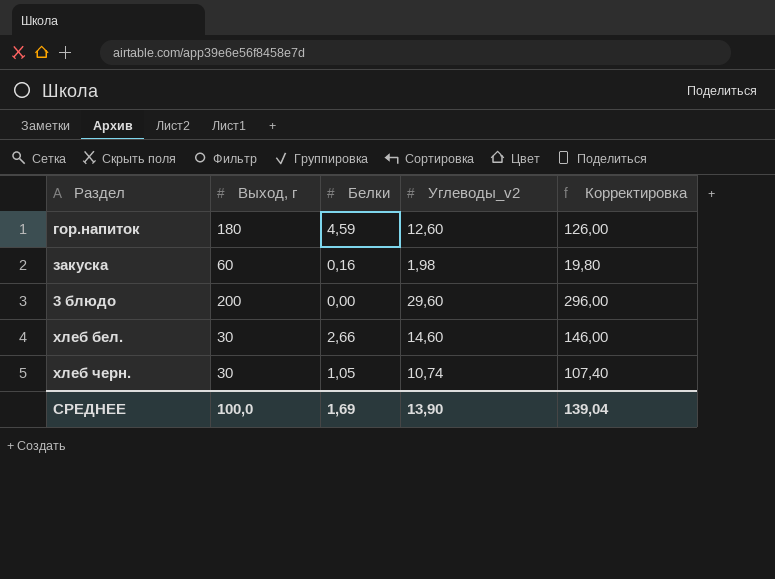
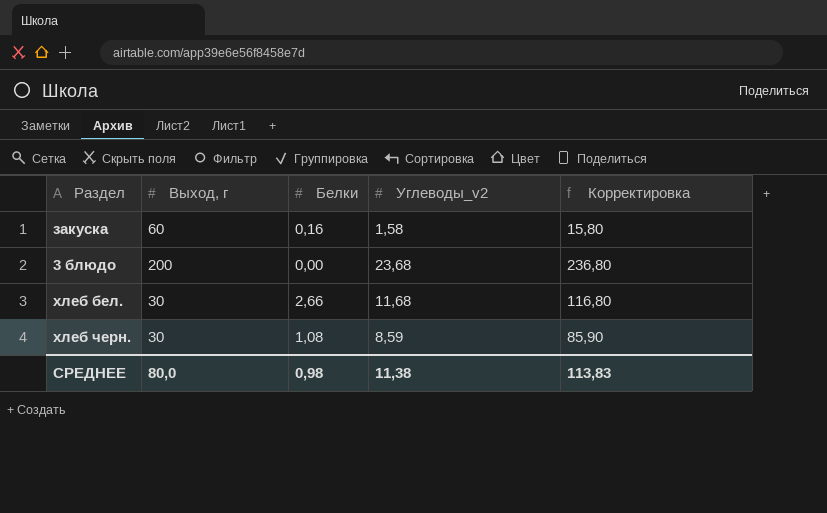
row гор.напиток: 180 | 4,59 | 12,60 | 126,00 -> none
закуска | Углеводы_v2: 1,98 -> 1,58
закуска | Корректировка: 19,80 -> 15,80
3 блюдо | Углеводы_v2: 29,60 -> 23,68
3 блюдо | Корректировка: 296,00 -> 236,80
хлеб бел. | Углеводы_v2: 14,60 -> 11,68
хлеб бел. | Корректировка: 146,00 -> 116,80
хлеб черн. | Белки: 1,05 -> 1,08
хлеб черн. | Углеводы_v2: 10,74 -> 8,59
хлеб черн. | Корректировка: 107,40 -> 85,90
СРЕДНЕЕ | Выход, г: 100,0 -> 80,0
СРЕДНЕЕ | Белки: 1,69 -> 0,98
СРЕДНЕЕ | Углеводы_v2: 13,90 -> 11,38
СРЕДНЕЕ | Корректировка: 139,04 -> 113,83

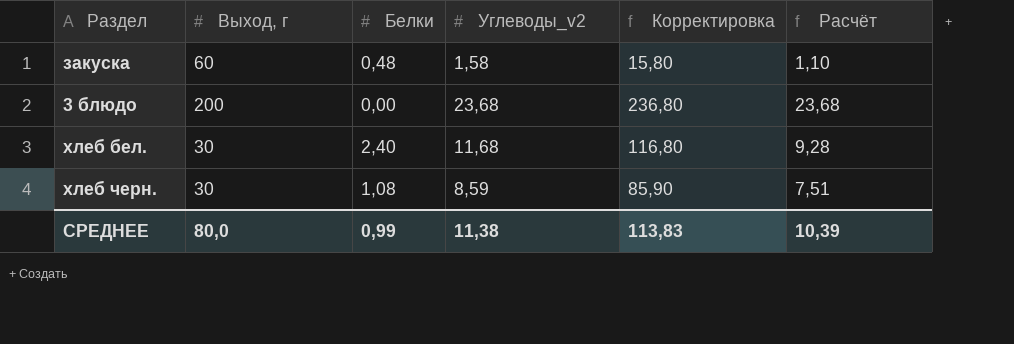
column Расчёт | formula: none -> [Углеводы_v2] - [Белки]
закуска | Белки: 0,16 -> 0,48
хлеб бел. | Белки: 2,66 -> 2,40
СРЕДНЕЕ | Белки: 0,98 -> 0,99

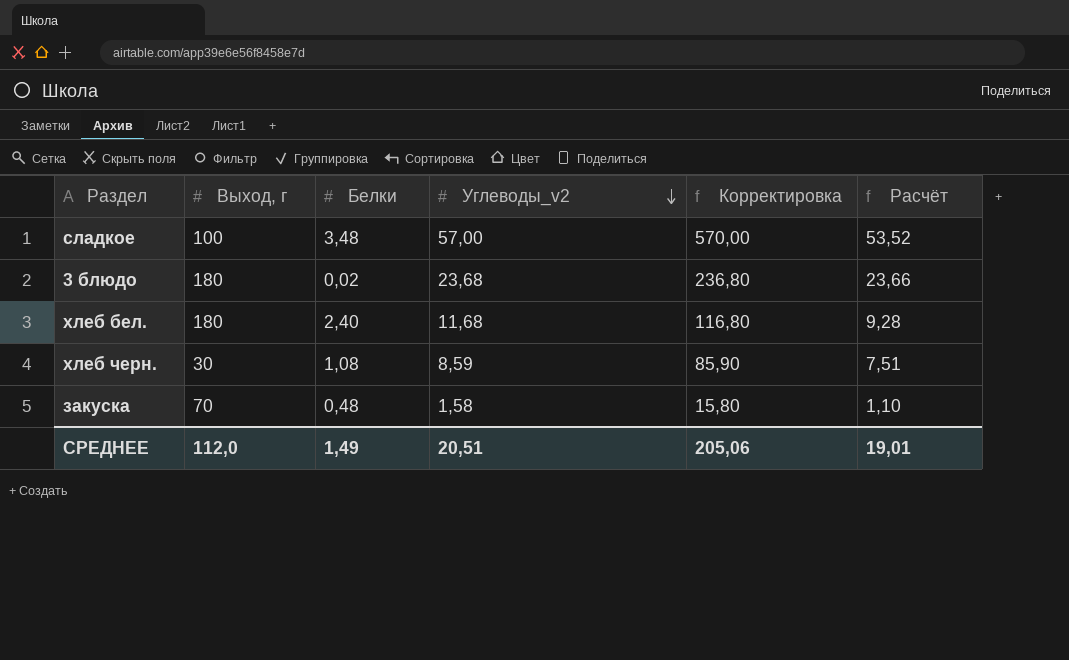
row order: none -> Углеводы_v2 descending
row сладкое: none -> 100 | 3,48 | 57,00 | 570,00 | 53,52
3 блюдо | Выход, г: 200 -> 180
3 блюдо | Белки: 0,00 -> 0,02
3 блюдо | Расчёт: 23,68 -> 23,66
хлеб бел. | Выход, г: 30 -> 180
закуска | Выход, г: 60 -> 70
СРЕДНЕЕ | Выход, г: 80,0 -> 112,0
СРЕДНЕЕ | Белки: 0,99 -> 1,49
СРЕДНЕЕ | Углеводы_v2: 11,38 -> 20,51
СРЕДНЕЕ | Корректировка: 113,83 -> 205,06
СРЕДНЕЕ | Расчёт: 10,39 -> 19,01

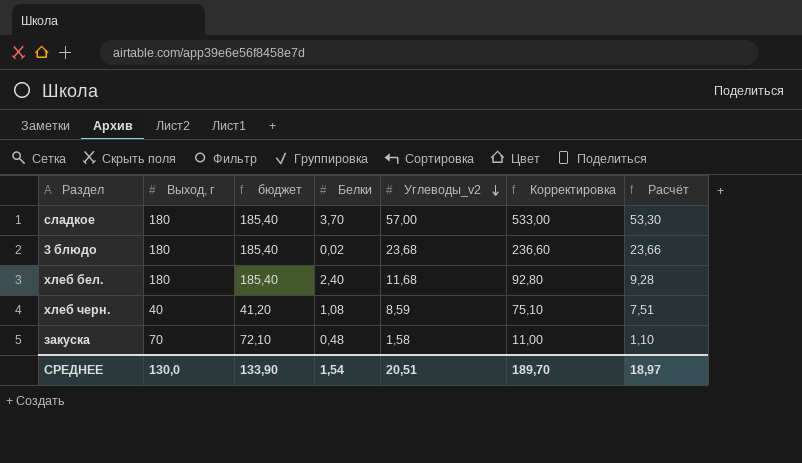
column бюджет | formula: none -> [Выход, г] * 1,03
column Корректировка | formula: [Углеводы_v2] * 10 -> [Расчёт] * 10
сладкое | Выход, г: 100 -> 180
сладкое | Белки: 3,48 -> 3,70
сладкое | Расчёт: 53,52 -> 53,30
хлеб черн. | Выход, г: 30 -> 40
СРЕДНЕЕ | Выход, г: 112,0 -> 130,0
СРЕДНЕЕ | Белки: 1,49 -> 1,54
СРЕДНЕЕ | Корректировка: 205,06 -> 189,70
СРЕДНЕЕ | Расчёт: 19,01 -> 18,97

